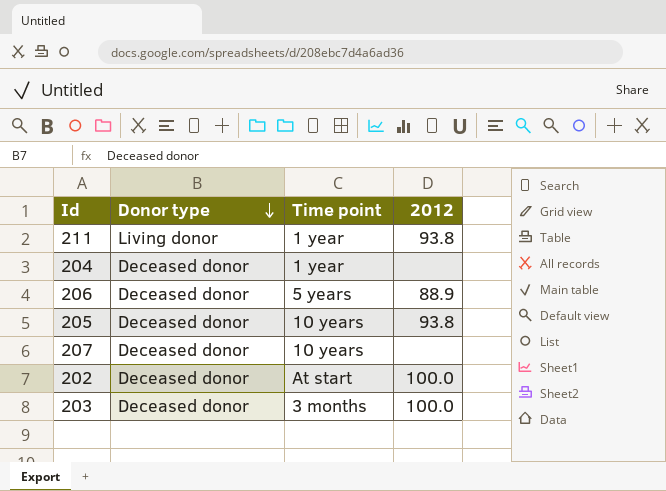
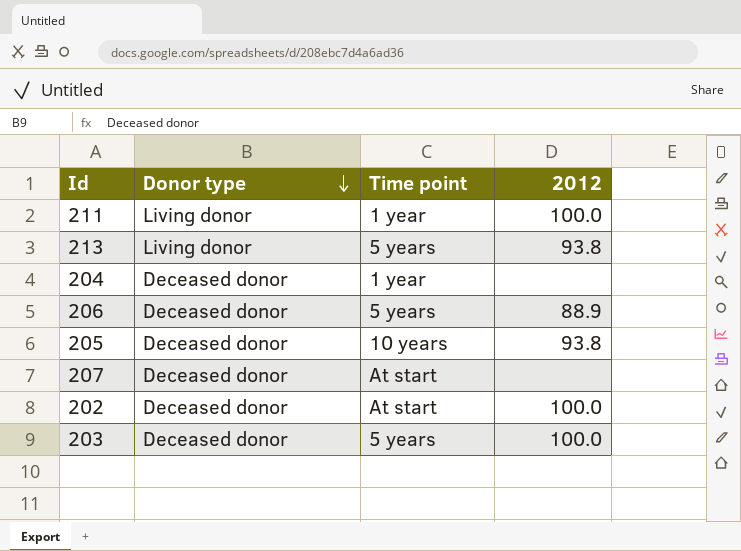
211 | 2012: 93.8 -> 100.0
row 213: none -> Living donor | 5 years | 93.8
207 | Time point: 10 years -> At start
203 | Time point: 3 months -> 5 years

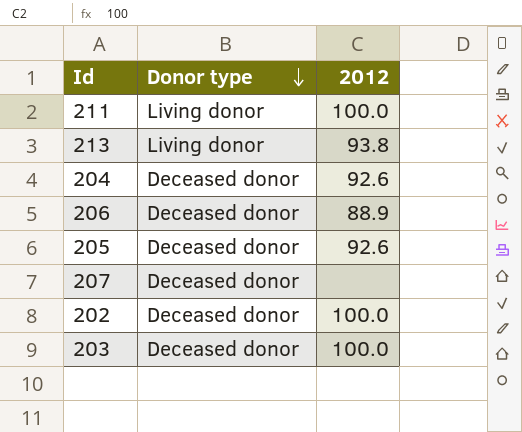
column Time point | position: 3 -> none
204 | 2012: none -> 92.6
205 | 2012: 93.8 -> 92.6

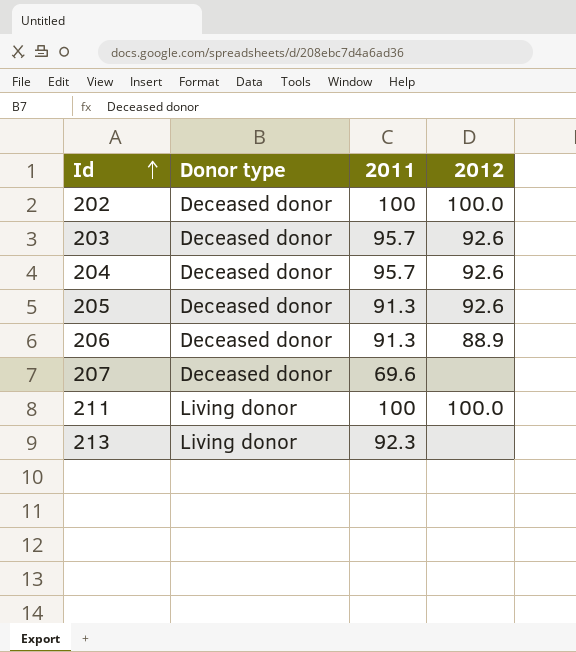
row order: Donor type descending -> Id ascending
column 2011 | position: none -> 3
203 | 2012: 100.0 -> 92.6
213 | 2012: 93.8 -> none

